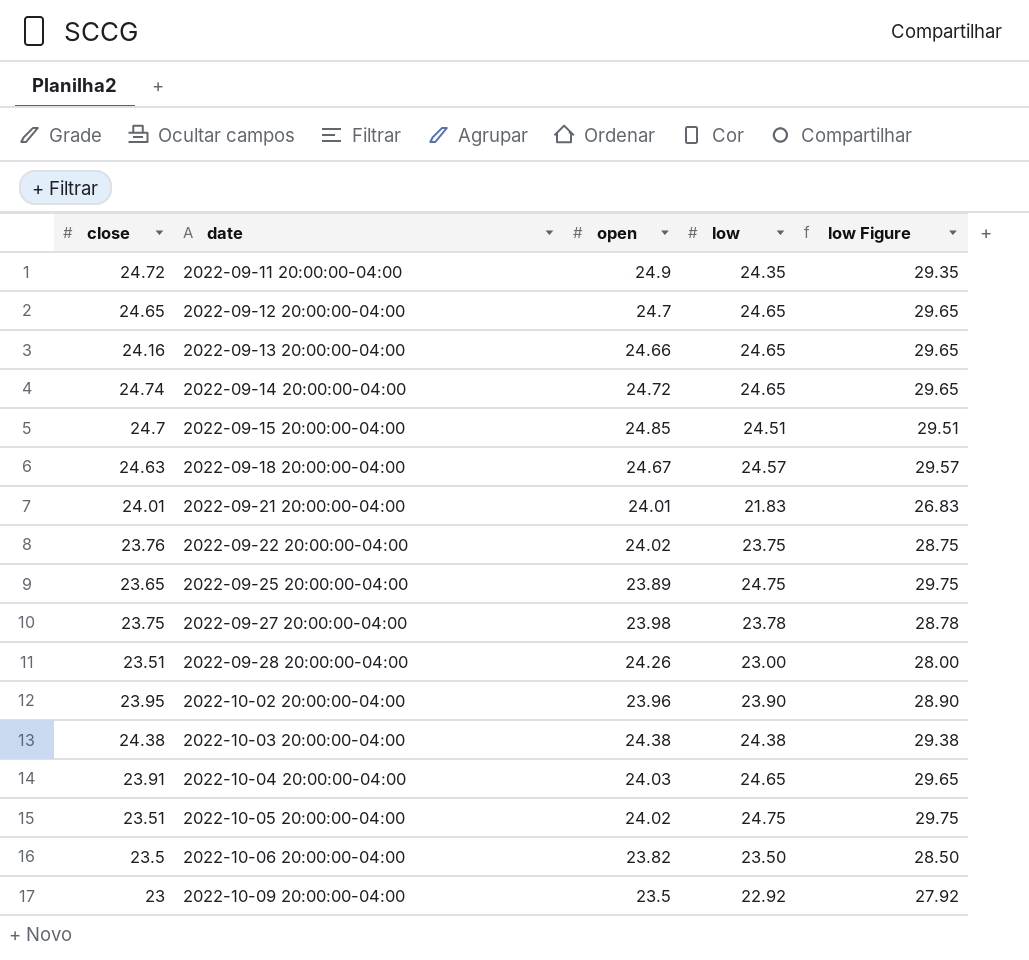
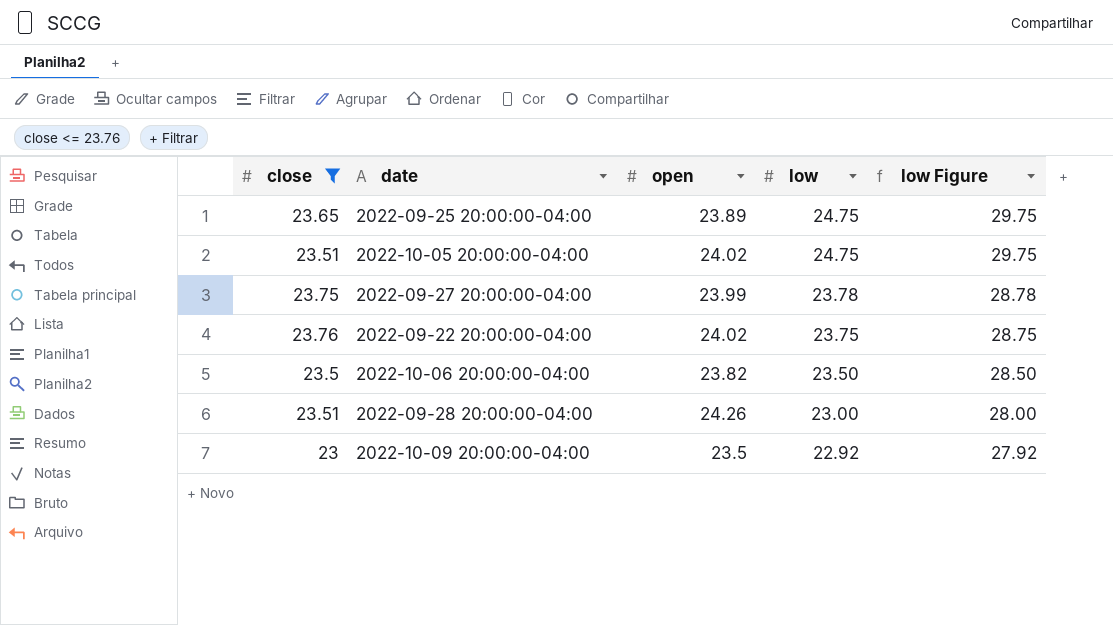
filter: none -> close <= 23.76
row order: date ascending -> low descending
2022-09-27 20:00:00-04:00 | open: 23.98 -> 23.99

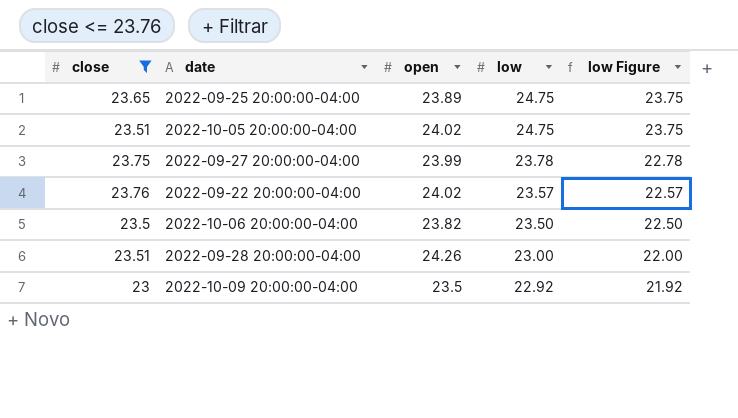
column low Figure | formula: [low] + 5 -> [low] - 1
2022-09-22 20:00:00-04:00 | low: 23.75 -> 23.57

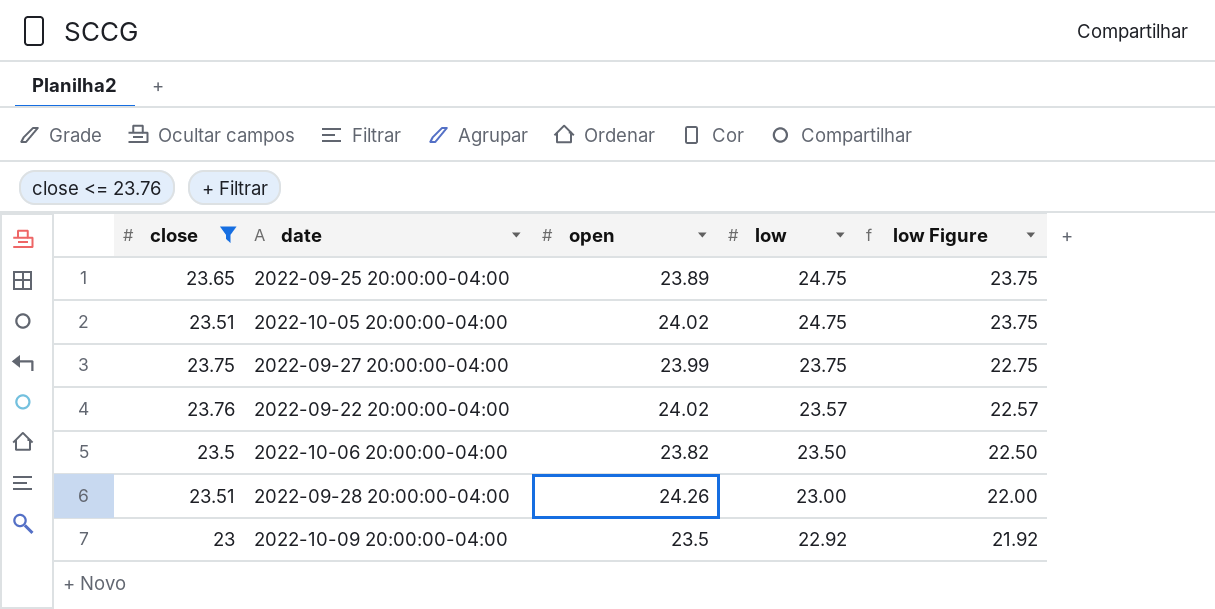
2022-09-27 20:00:00-04:00 | low: 23.78 -> 23.75
2022-09-27 20:00:00-04:00 | low Figure: 22.78 -> 22.75

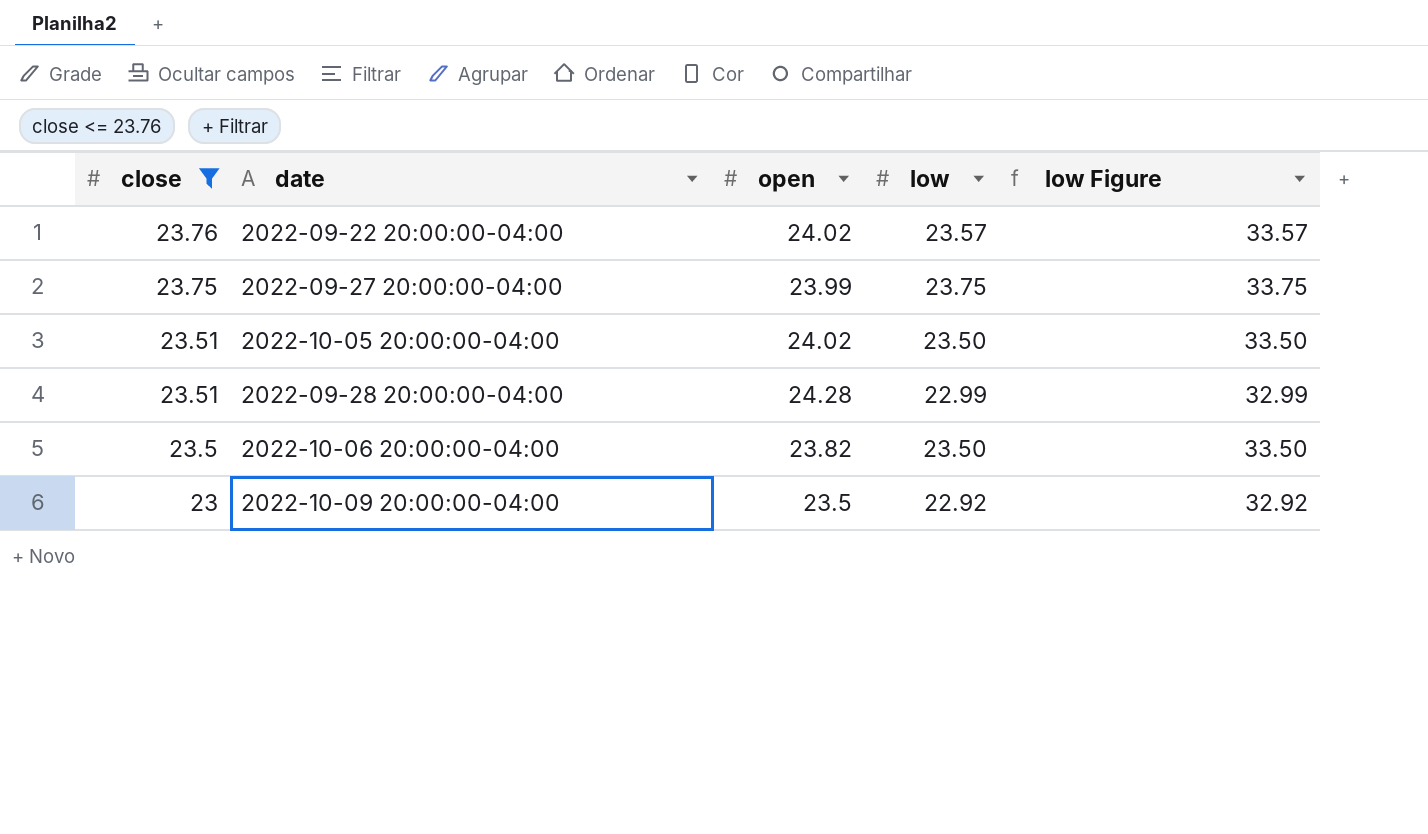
row order: low descending -> close descending
column low Figure | formula: [low] - 1 -> [low] + 10
row 2022-09-25 20:00:00-04:00: 23.65 | 23.89 | 24.75 | 23.75 -> none
2022-10-05 20:00:00-04:00 | low: 24.75 -> 23.50
2022-09-28 20:00:00-04:00 | open: 24.26 -> 24.28
2022-09-28 20:00:00-04:00 | low: 23.00 -> 22.99

